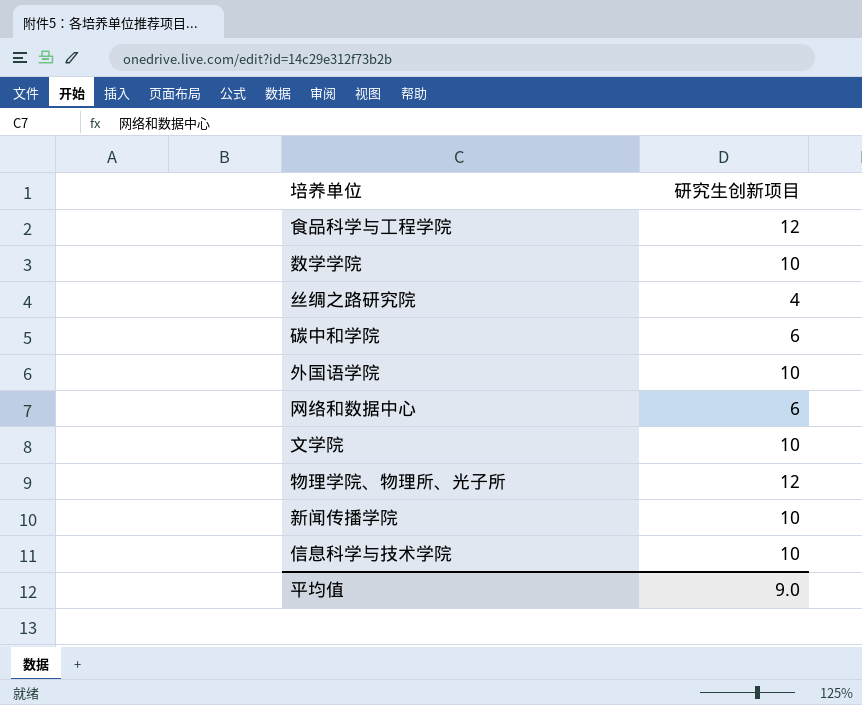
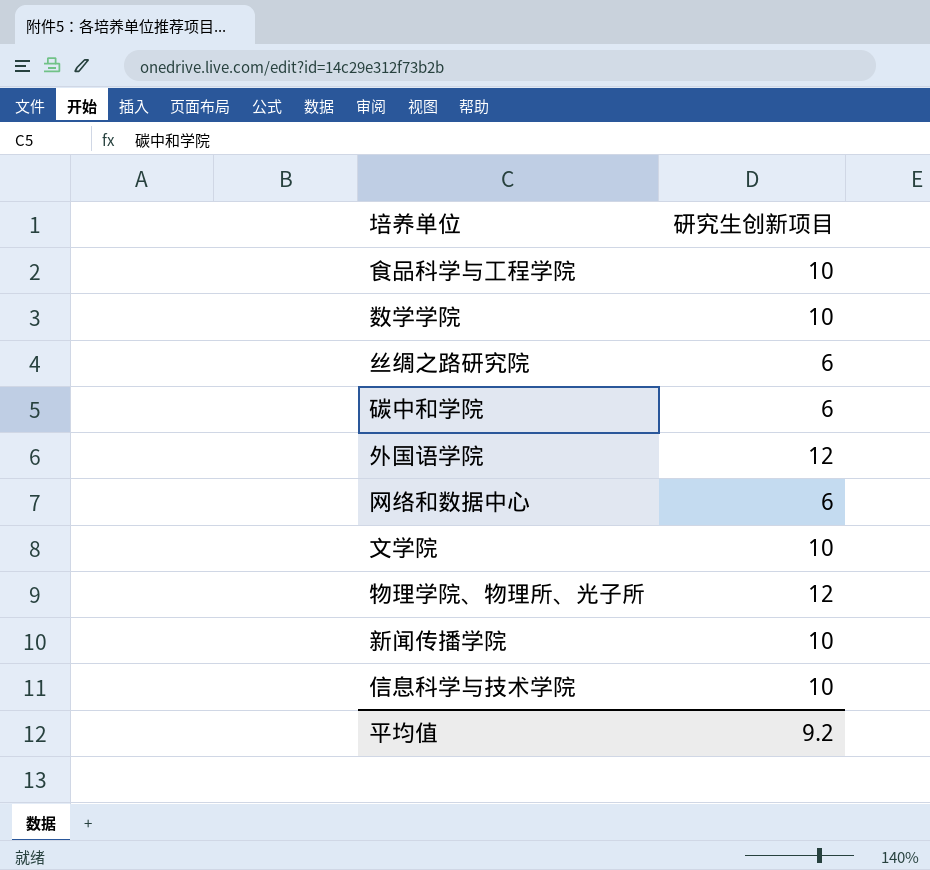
食品科学与工程学院 | 研究生创新项目: 12 -> 10
丝绸之路研究院 | 研究生创新项目: 4 -> 6
外国语学院 | 研究生创新项目: 10 -> 12
平均值 | 研究生创新项目: 9.0 -> 9.2

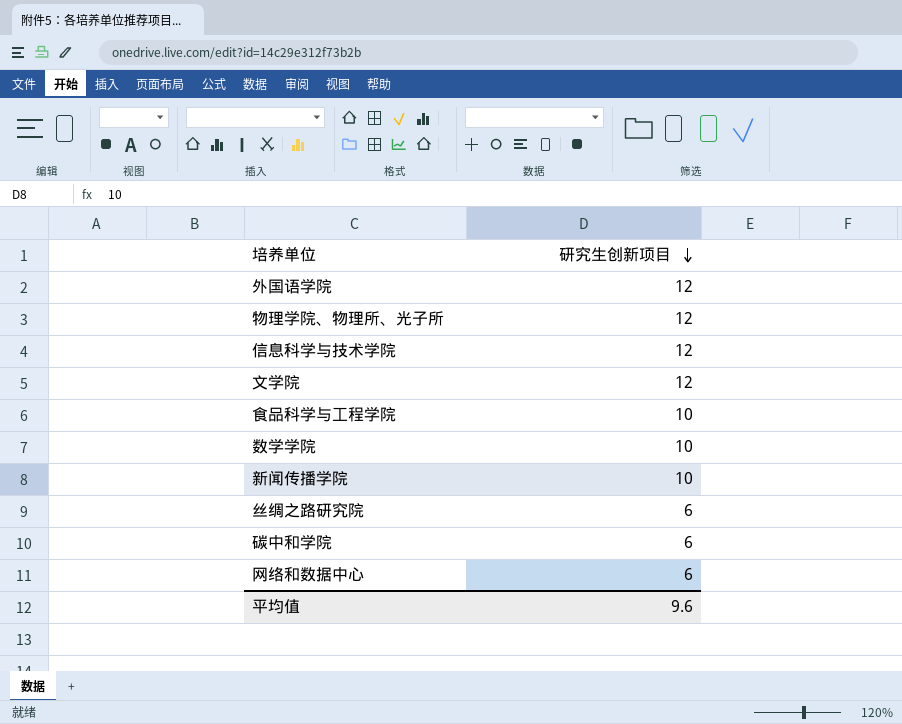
row order: none -> 研究生创新项目 descending
信息科学与技术学院 | 研究生创新项目: 10 -> 12
文学院 | 研究生创新项目: 10 -> 12
平均值 | 研究生创新项目: 9.2 -> 9.6

